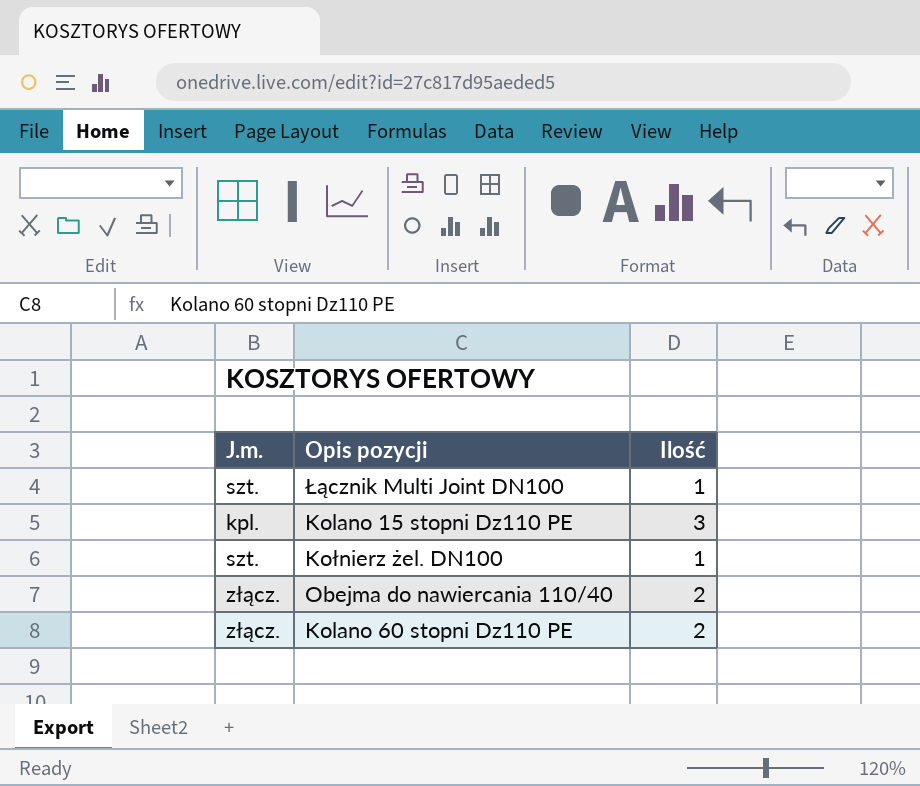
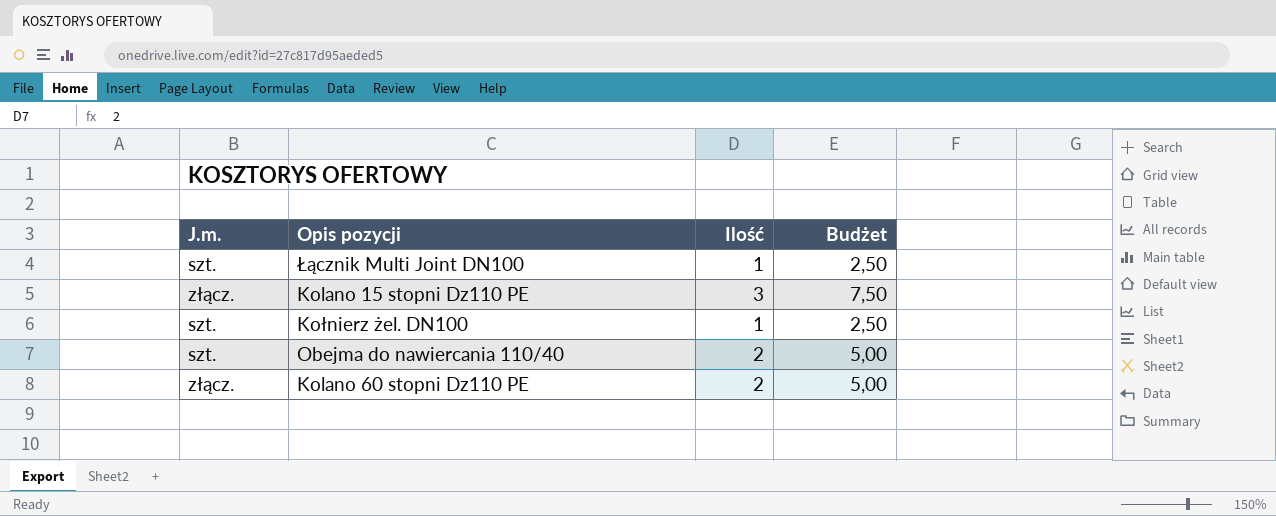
column Budżet | formula: none -> [Ilość] * 2,5
Kolano 15 stopni Dz110 PE | J.m.: kpl. -> złącz.
Obejma do nawiercania 110/40 | J.m.: złącz. -> szt.

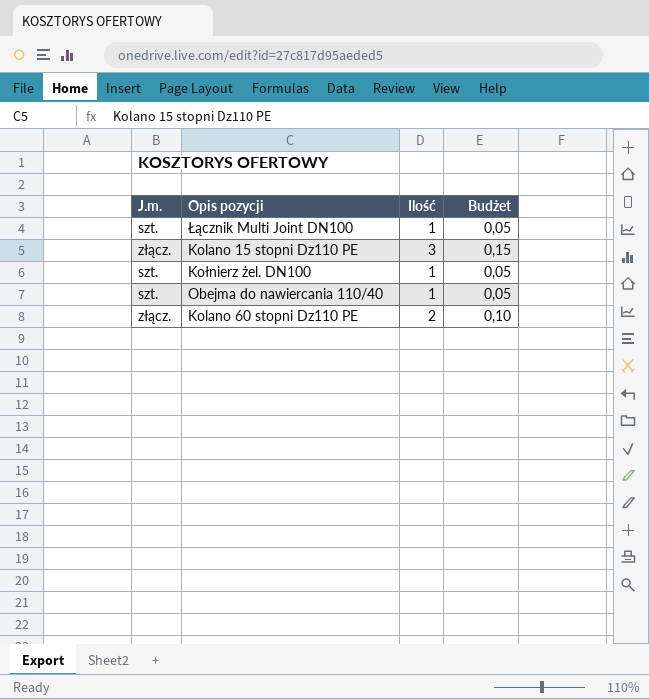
column Budżet | formula: [Ilość] * 2,5 -> [Ilość] * 0,05
Obejma do nawiercania 110/40 | Ilość: 2 -> 1

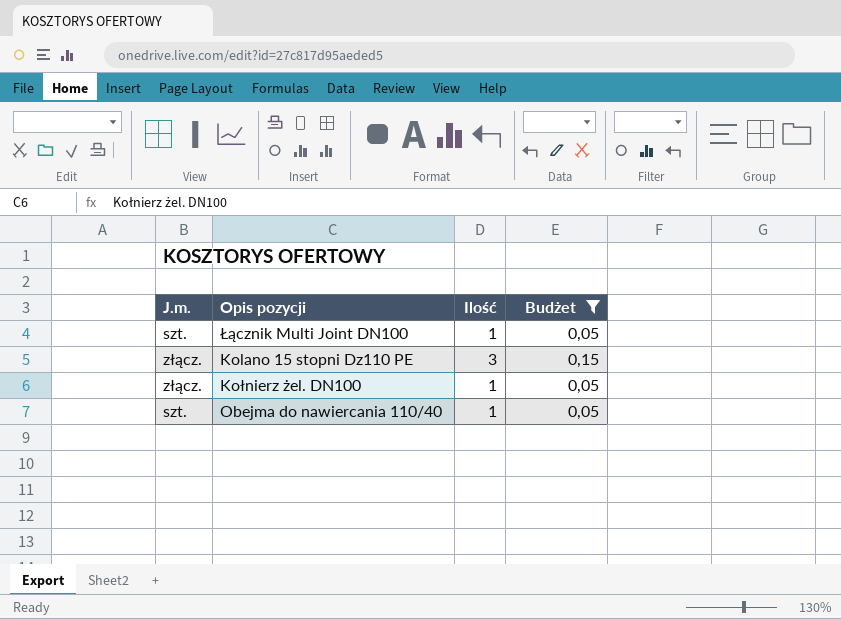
filter: none -> Budżet != 0,10
Kołnierz żel. DN100 | J.m.: szt. -> złącz.

